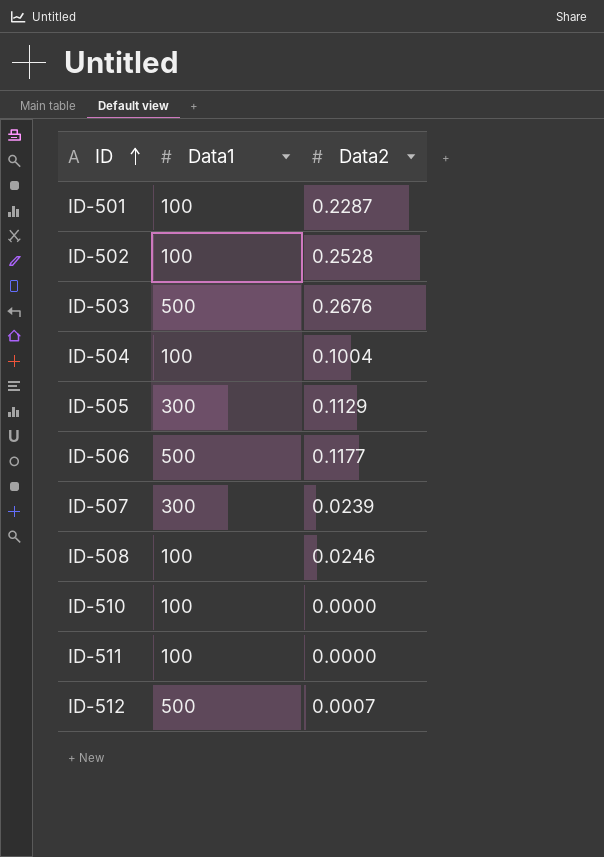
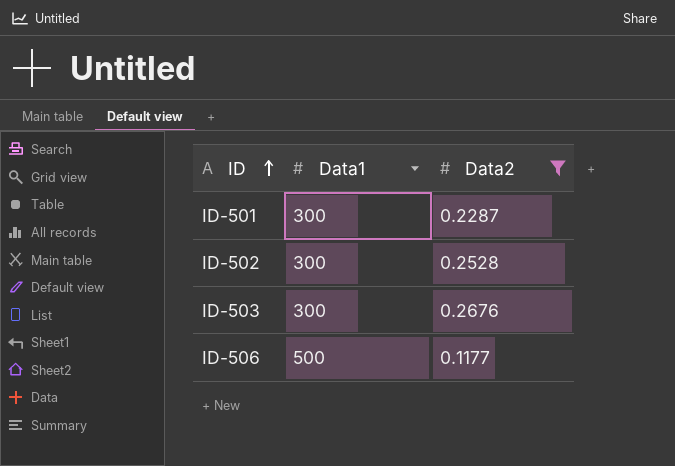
filter: none -> Data2 >= 0.1177
ID-501 | Data1: 100 -> 300
ID-502 | Data1: 100 -> 300
ID-503 | Data1: 500 -> 300

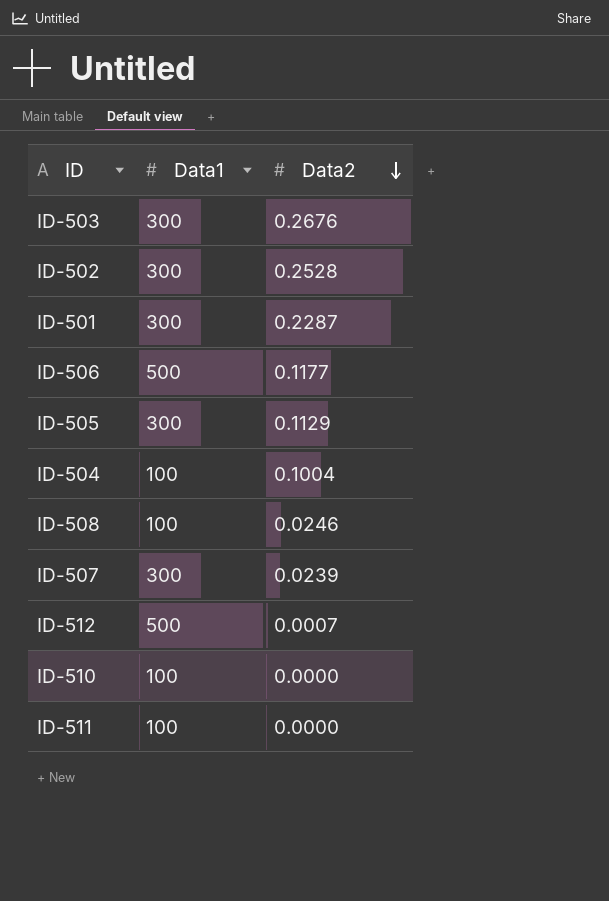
filter: Data2 >= 0.1177 -> none
row order: ID ascending -> Data2 descending

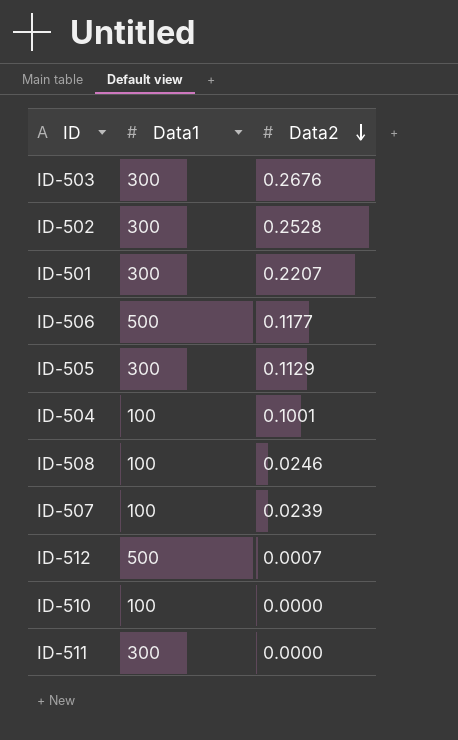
ID-501 | Data2: 0.2287 -> 0.2207
ID-504 | Data2: 0.1004 -> 0.1001
ID-507 | Data1: 300 -> 100
ID-511 | Data1: 100 -> 300

